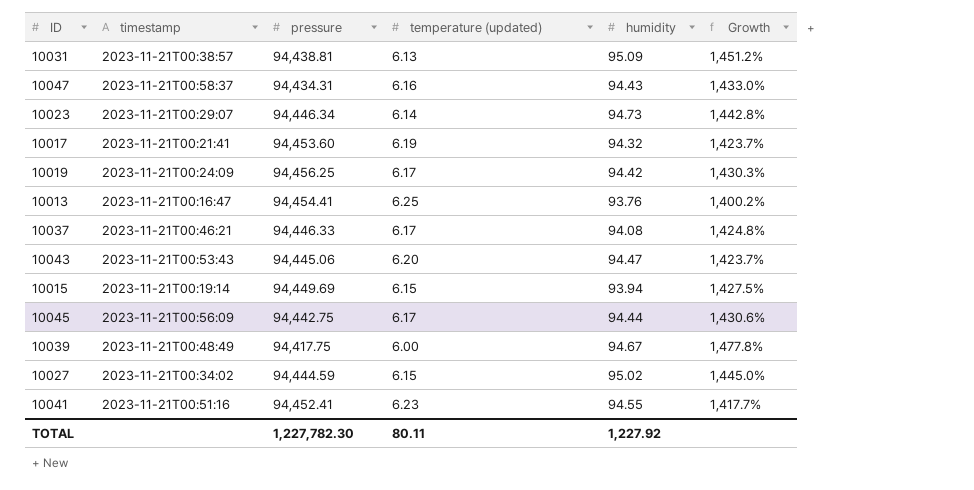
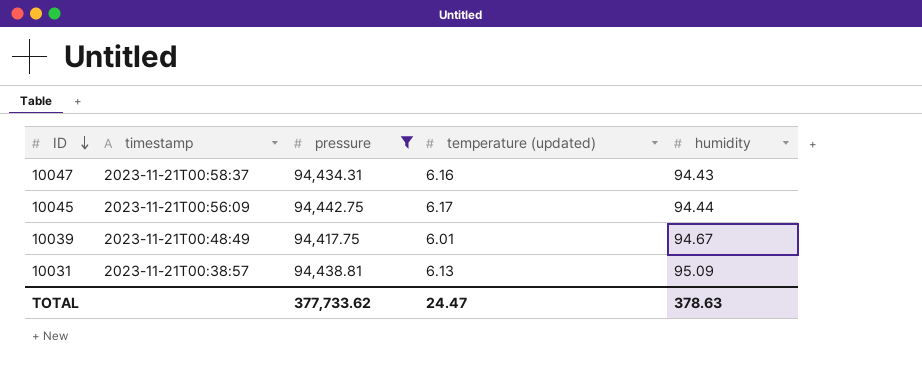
filter: none -> pressure <= 94,442.75
row order: none -> ID descending
column Growth | formula: ([humidity] - [temperature (updated)]) / [temperature (updated)] -> none
10039 | temperature (updated): 6.00 -> 6.01
TOTAL | pressure: 1,227,782.30 -> 377,733.62
TOTAL | temperature (updated): 80.11 -> 24.47
TOTAL | humidity: 1,227.92 -> 378.63

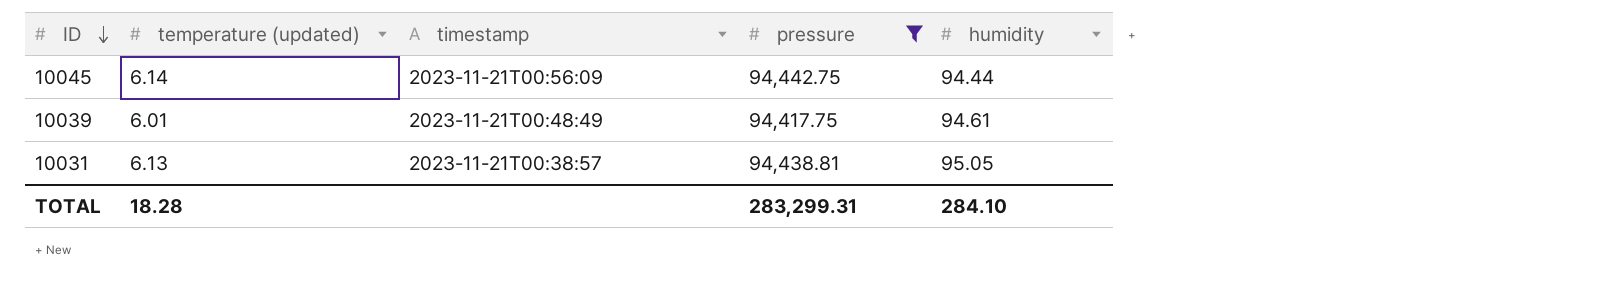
column temperature (updated) | position: 4 -> 2
row 10047: 2023-11-21T00:58:37 | 94,434.31 | 6.16 | 94.43 -> none
10045 | temperature (updated): 6.17 -> 6.14
10039 | humidity: 94.67 -> 94.61
10031 | humidity: 95.09 -> 95.05
TOTAL | temperature (updated): 24.47 -> 18.28
TOTAL | pressure: 377,733.62 -> 283,299.31
TOTAL | humidity: 378.63 -> 284.10

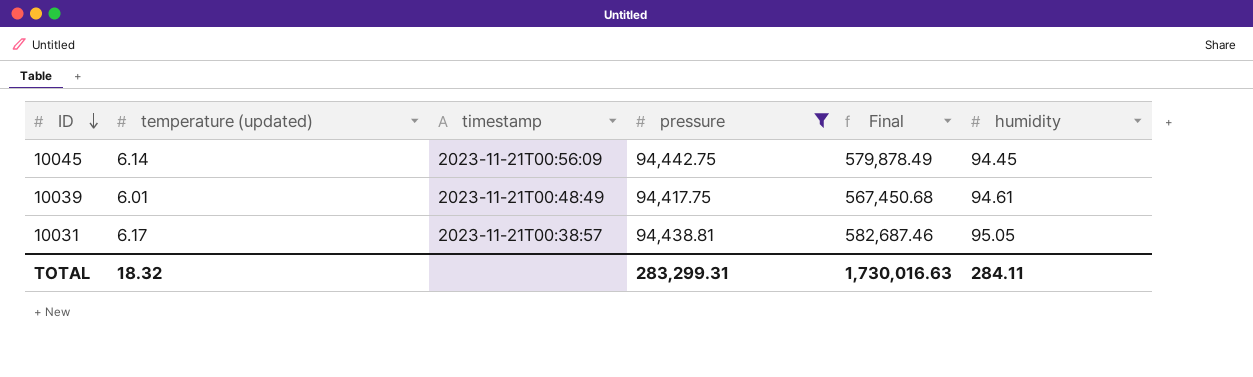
column Final | formula: none -> [temperature (updated)] * [pressure]
10045 | humidity: 94.44 -> 94.45
10031 | temperature (updated): 6.13 -> 6.17
TOTAL | temperature (updated): 18.28 -> 18.32
TOTAL | humidity: 284.10 -> 284.11

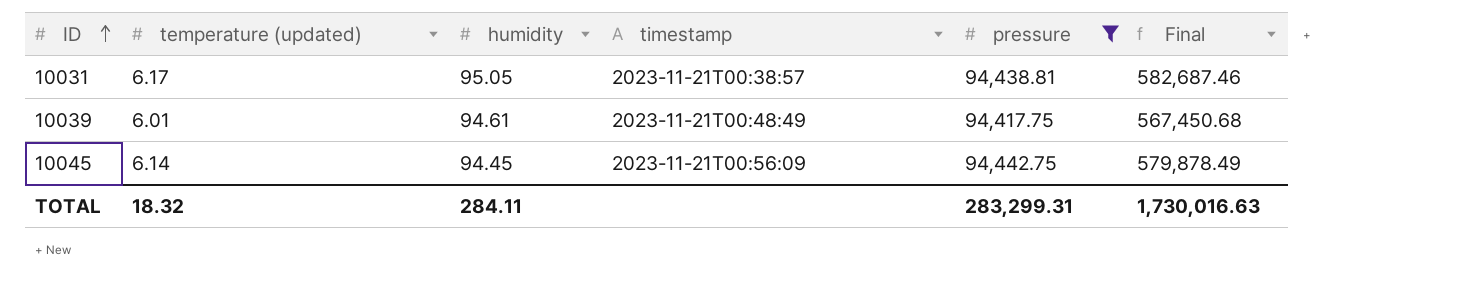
row order: ID descending -> ID ascending
column humidity | position: 6 -> 3

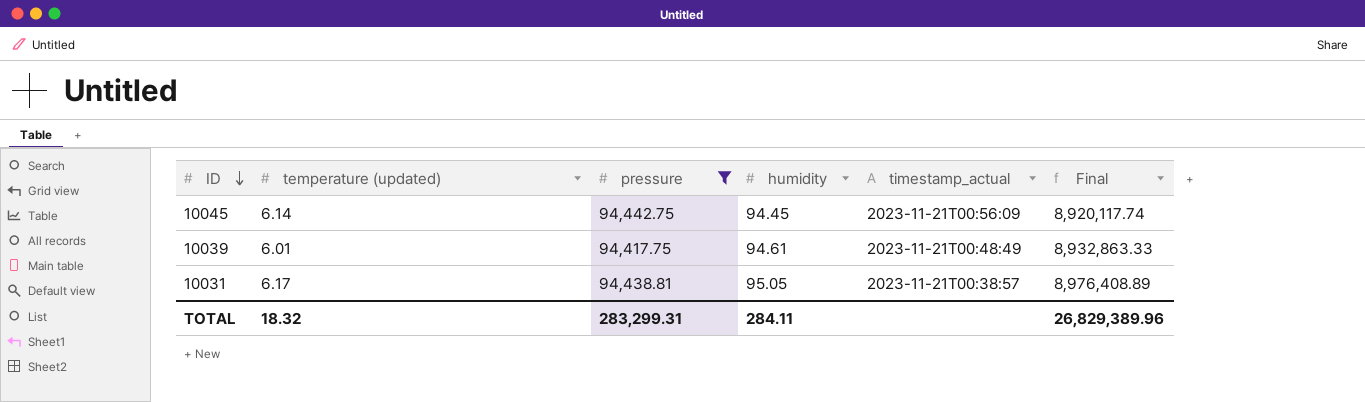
row order: ID ascending -> ID descending
column pressure | position: 5 -> 3
column name: timestamp -> timestamp_actual
column Final | formula: [temperature (updated)] * [pressure] -> [pressure] * [humidity]
TOTAL | Final: 1,730,016.63 -> 26,829,389.96

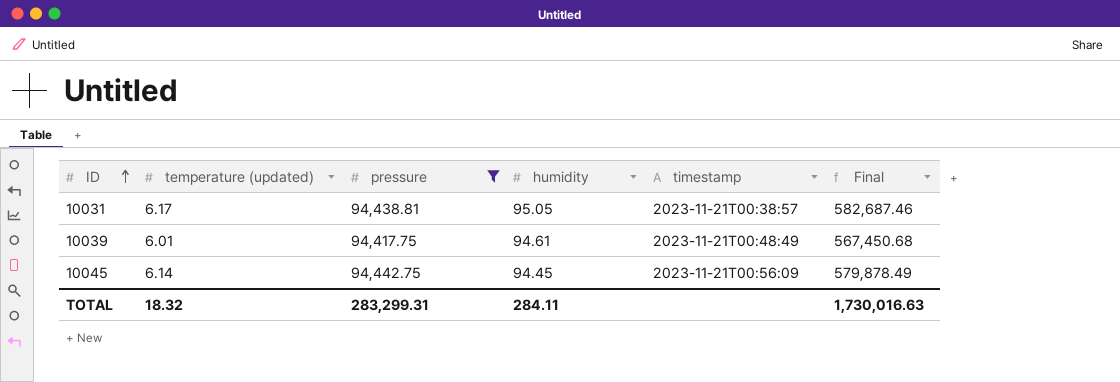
row order: ID descending -> ID ascending
column name: timestamp_actual -> timestamp
column Final | formula: [pressure] * [humidity] -> [temperature (updated)] * [pressure]
TOTAL | Final: 26,829,389.96 -> 1,730,016.63

